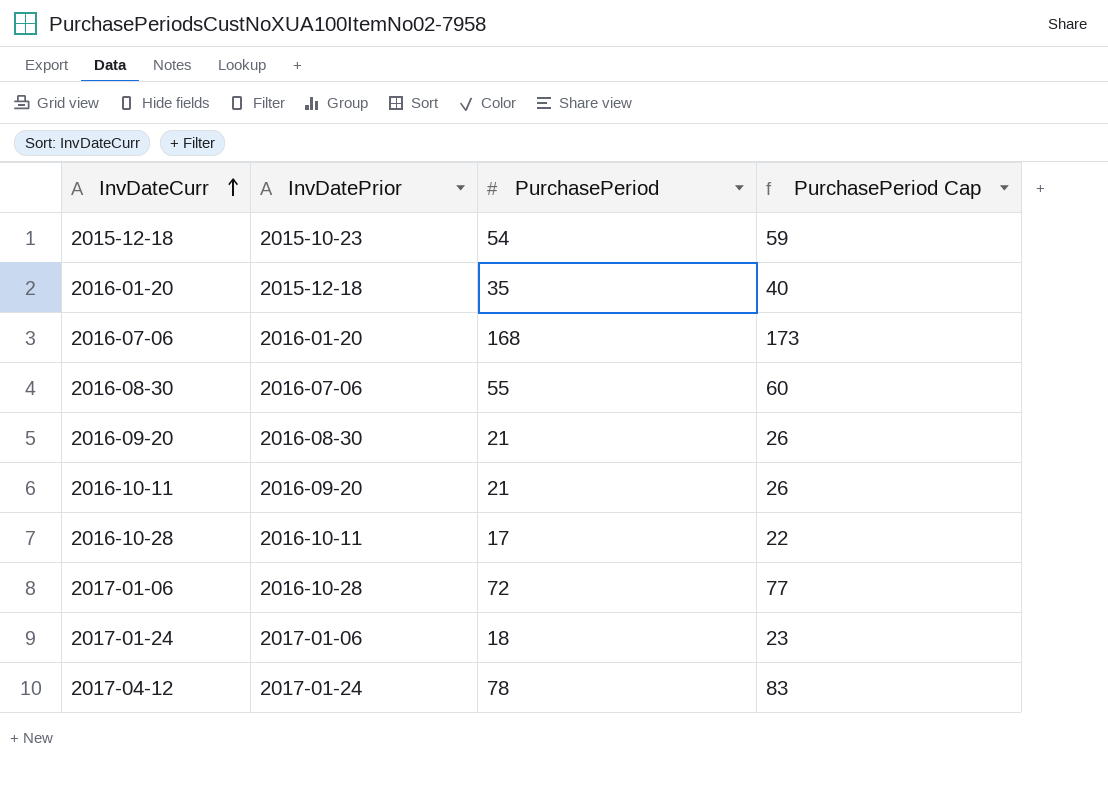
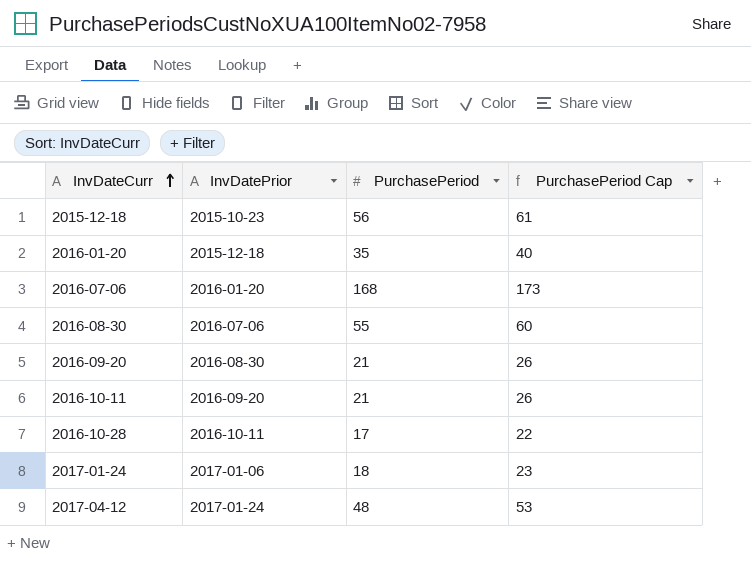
row 2017-01-06: 2016-10-28 | 72 | 77 -> none
2015-12-18 | PurchasePeriod: 54 -> 56
2015-12-18 | PurchasePeriod Cap: 59 -> 61
2017-04-12 | PurchasePeriod: 78 -> 48
2017-04-12 | PurchasePeriod Cap: 83 -> 53

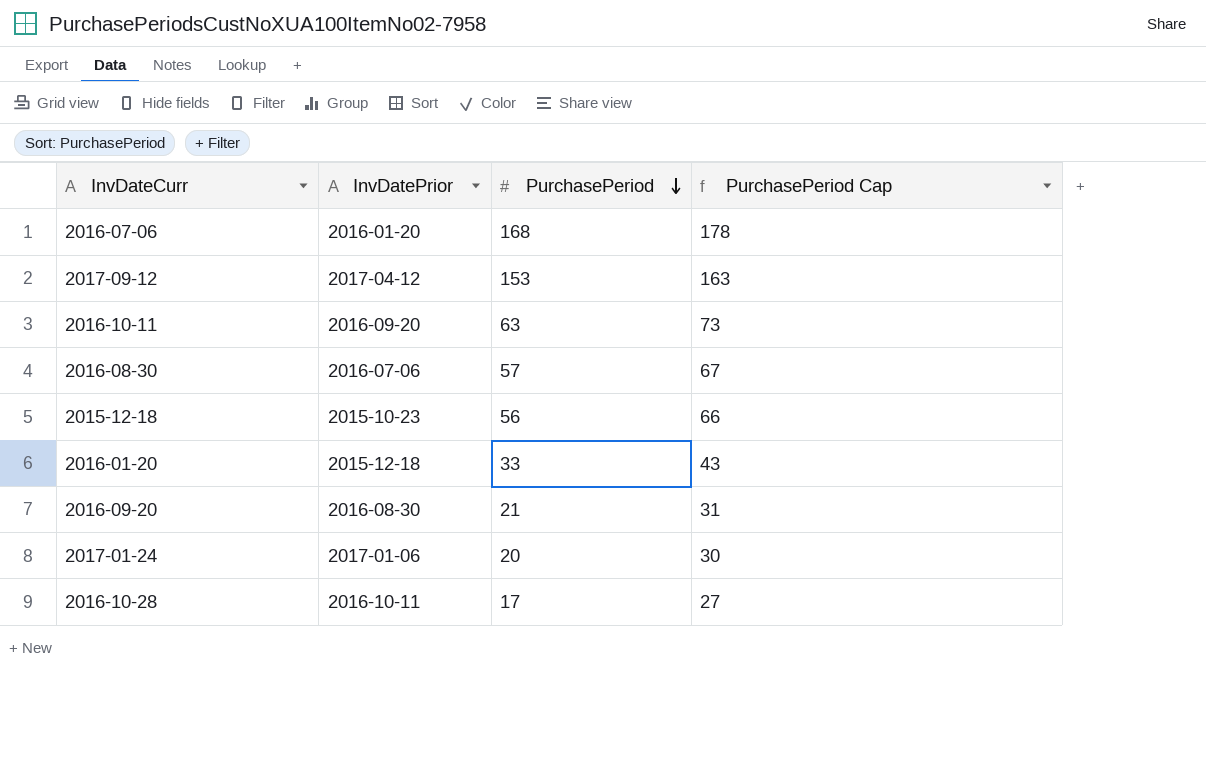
row order: InvDateCurr ascending -> PurchasePeriod descending
column PurchasePeriod Cap | formula: [PurchasePeriod] + 5 -> [PurchasePeriod] + 10
row 2017-04-12: 2017-01-24 | 48 | 53 -> none
row 2017-09-12: none -> 2017-04-12 | 153 | 163
2016-10-11 | PurchasePeriod: 21 -> 63
2016-08-30 | PurchasePeriod: 55 -> 57
2016-01-20 | PurchasePeriod: 35 -> 33
2017-01-24 | PurchasePeriod: 18 -> 20

